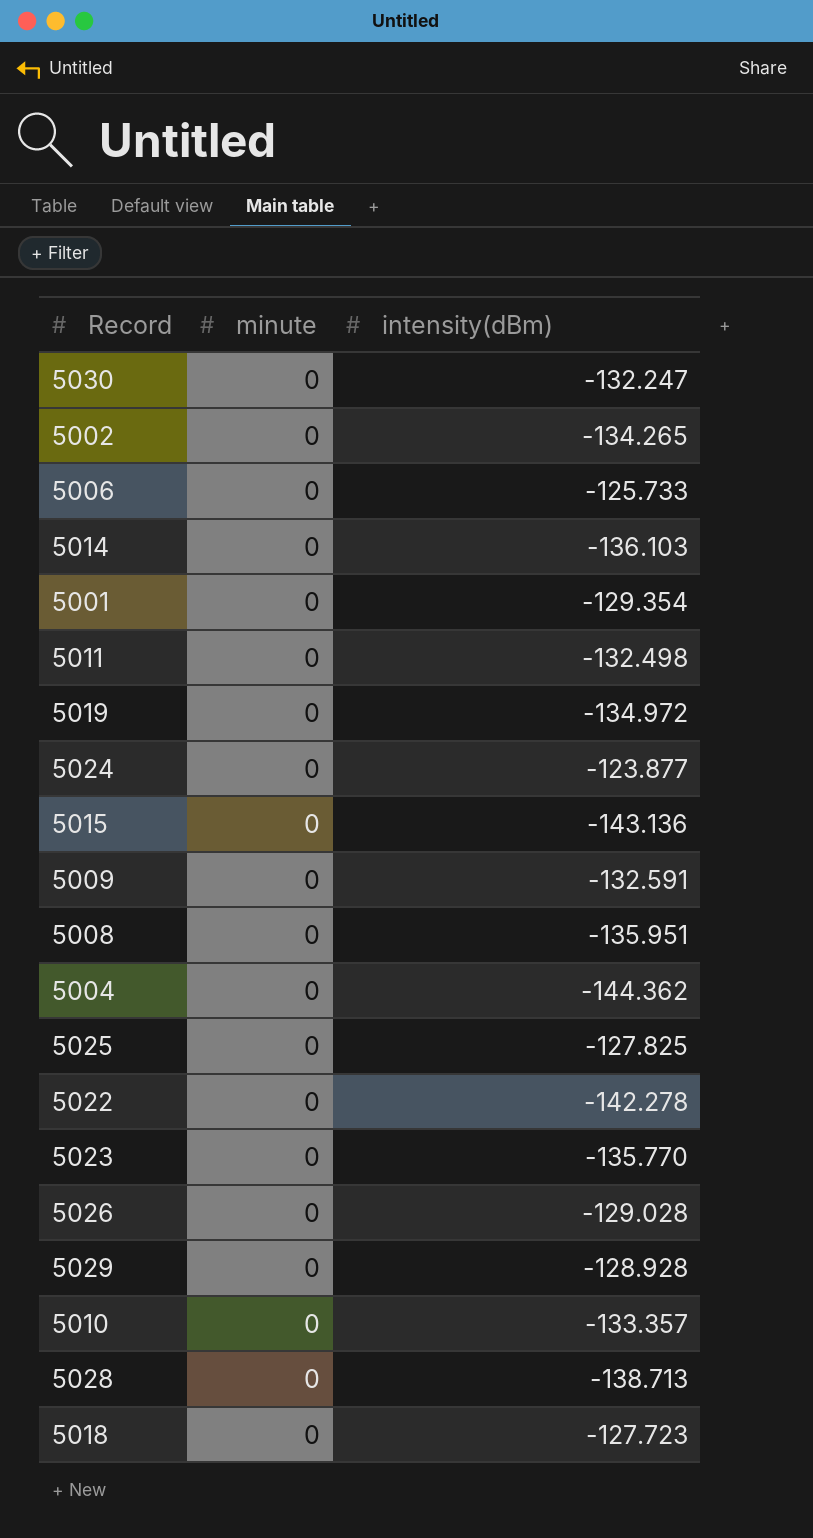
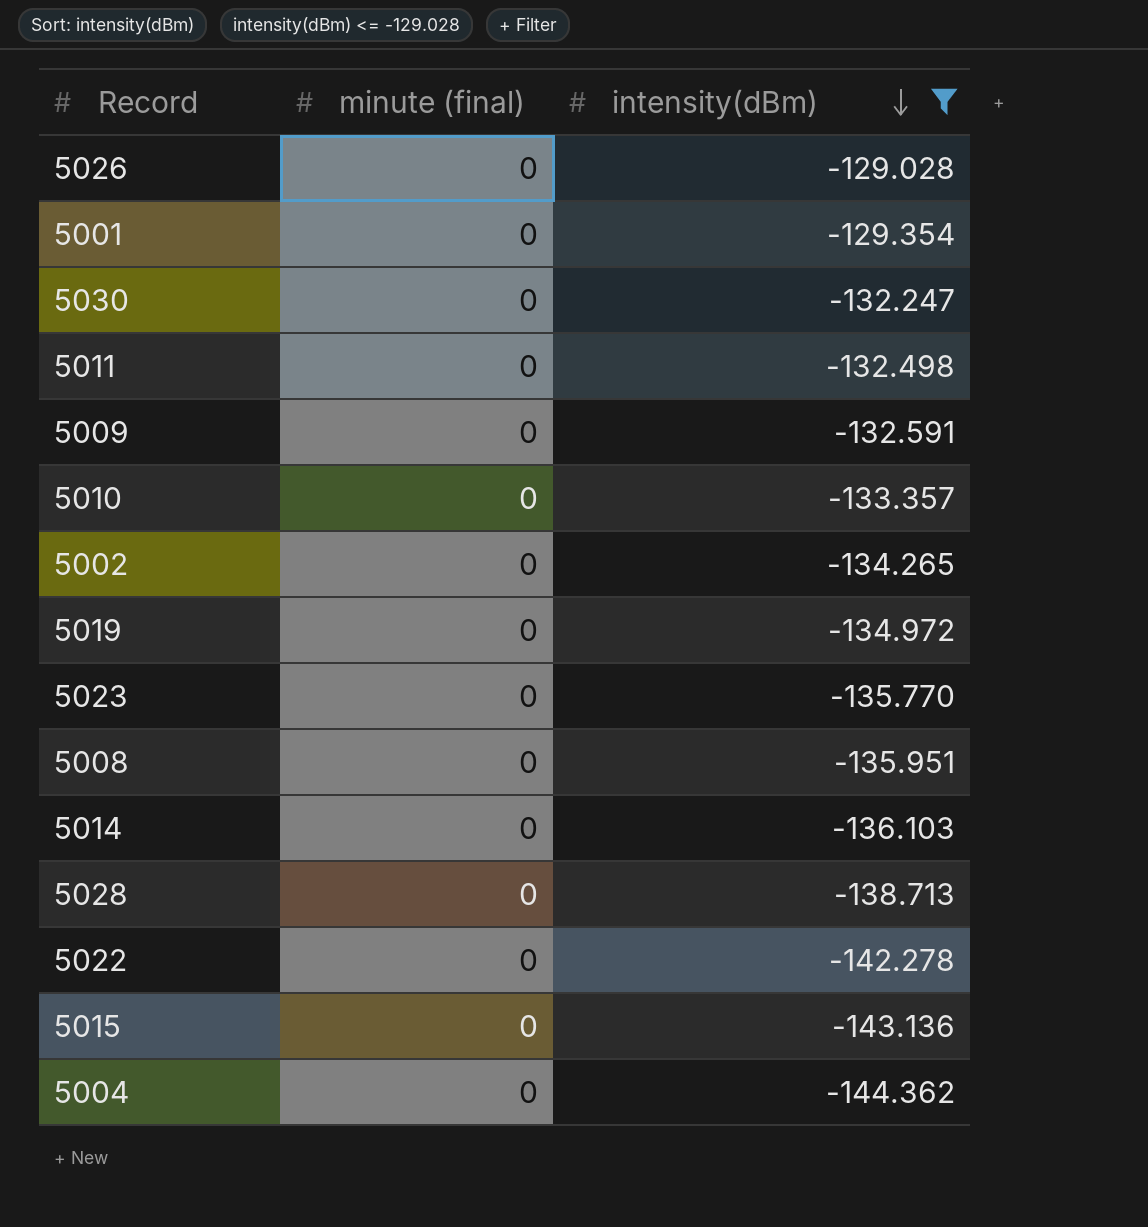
filter: none -> intensity(dBm) <= -129.028
row order: none -> intensity(dBm) descending
column name: minute -> minute (final)

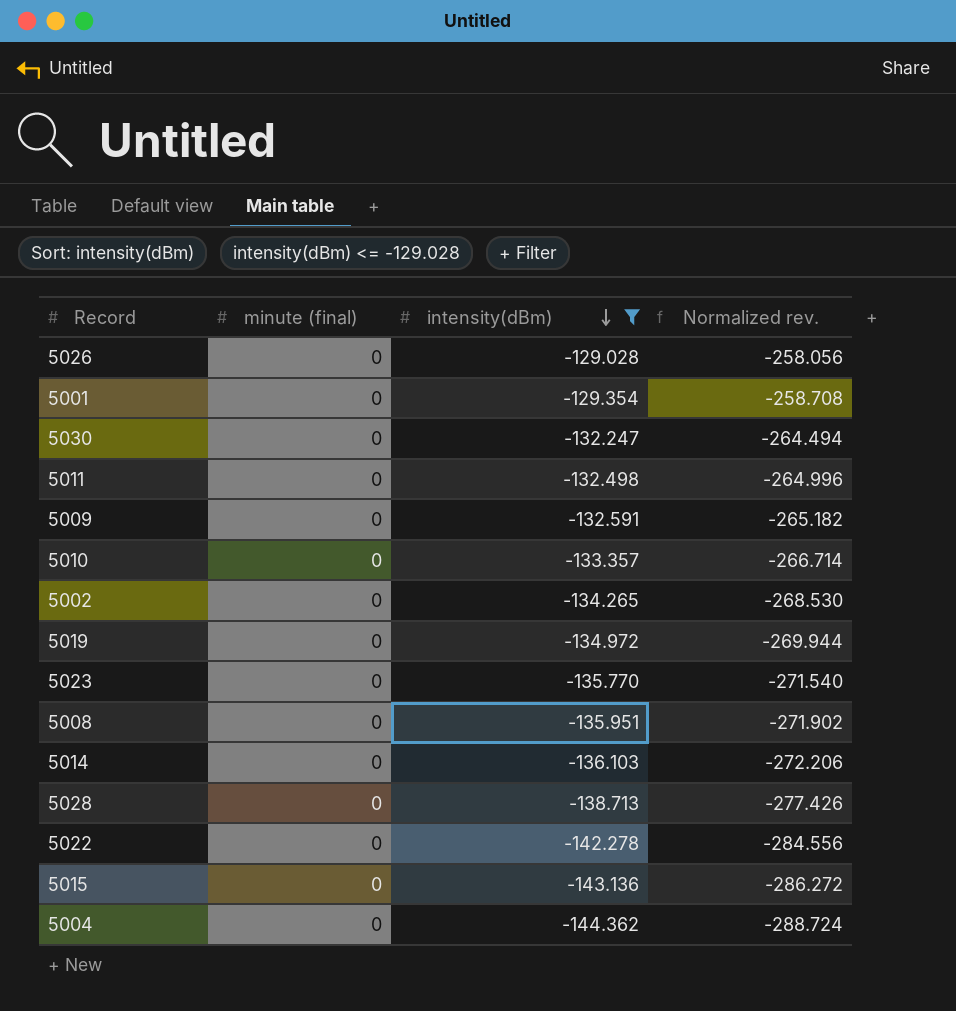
column Normalized rev. | formula: none -> [intensity(dBm)] * 2

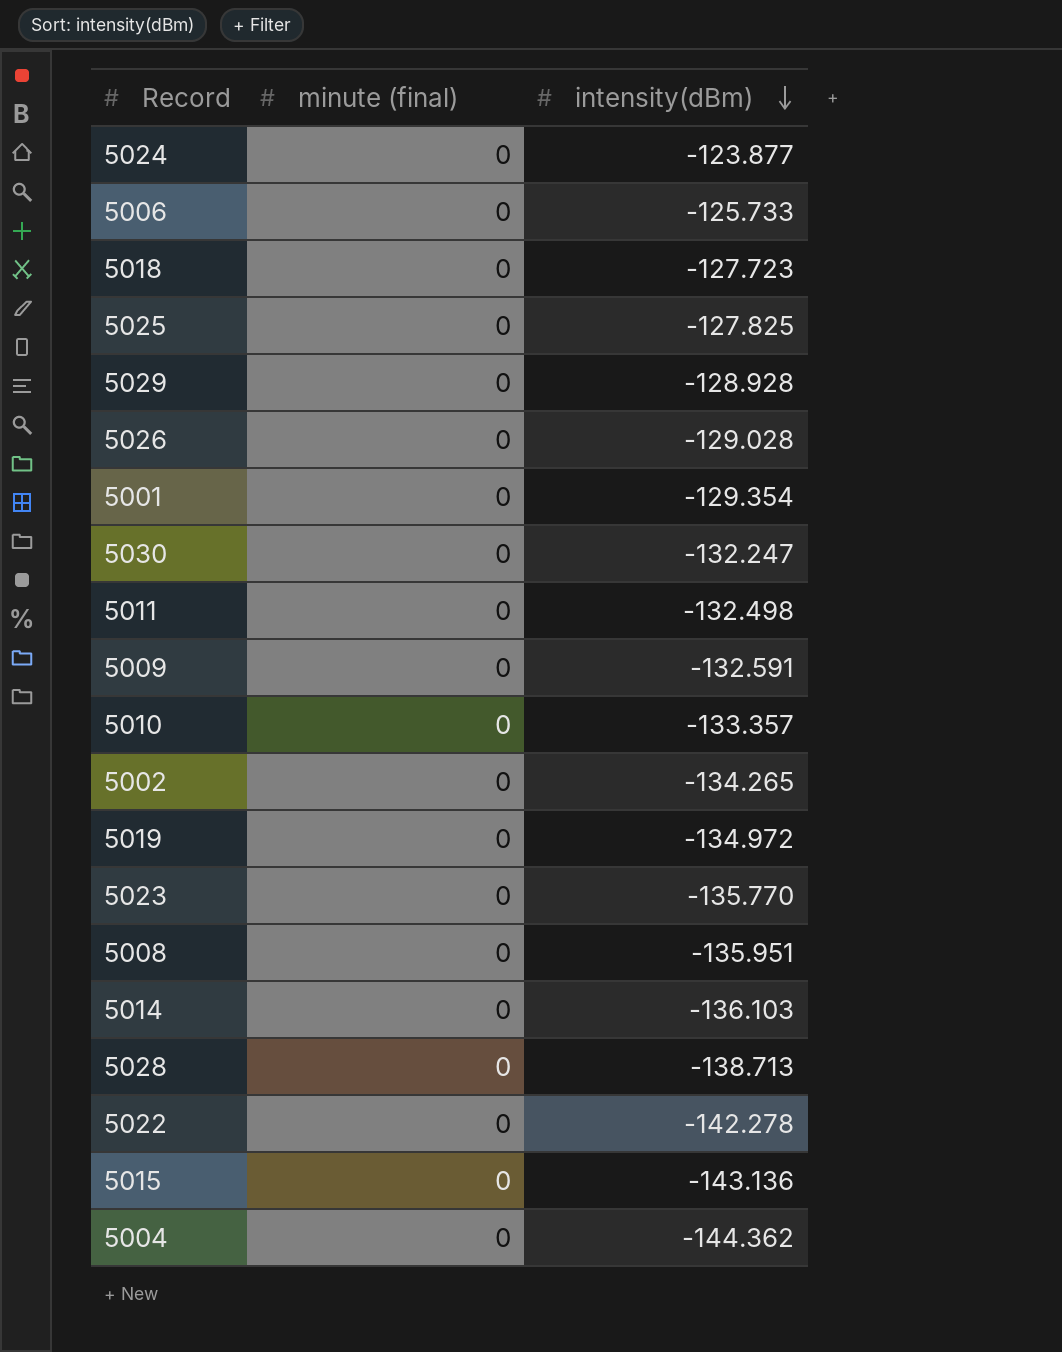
filter: intensity(dBm) <= -129.028 -> none
column Normalized rev. | formula: [intensity(dBm)] * 2 -> none

